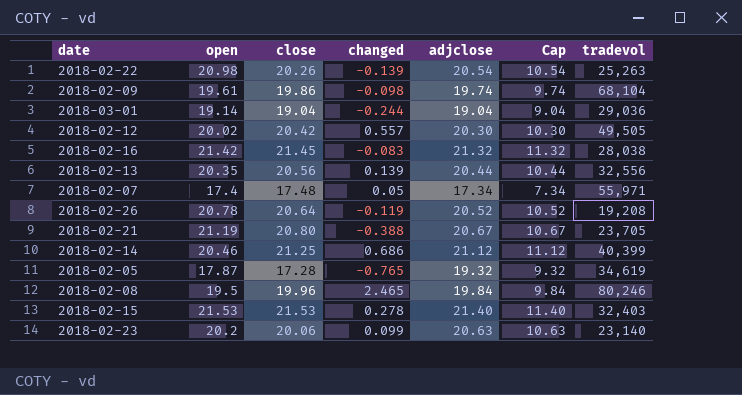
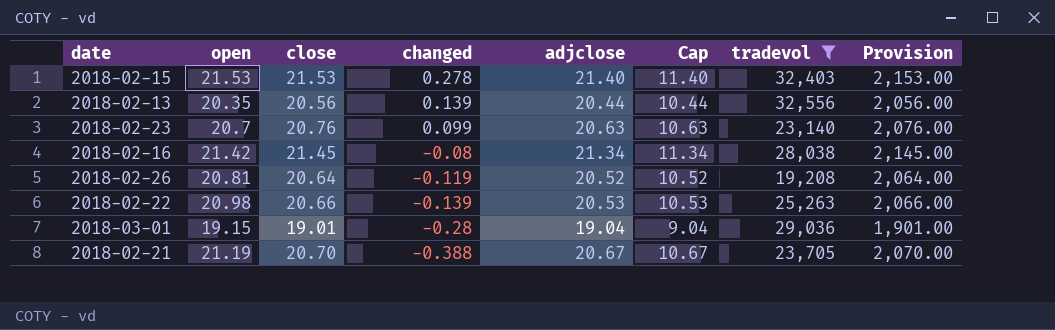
filter: none -> tradevol <= 32,556
row order: none -> changed descending
column Provision | formula: none -> [close] * 100
2018-02-23 | open: 20.2 -> 20.7
2018-02-23 | close: 20.06 -> 20.76
2018-02-16 | changed: -0.083 -> -0.08
2018-02-16 | adjclose: 21.32 -> 21.34
2018-02-16 | Cap: 11.32 -> 11.34
2018-02-26 | open: 20.78 -> 20.81
2018-02-22 | close: 20.26 -> 20.66
2018-02-22 | adjclose: 20.54 -> 20.53
2018-02-22 | Cap: 10.54 -> 10.53
2018-03-01 | open: 19.14 -> 19.15
2018-03-01 | close: 19.04 -> 19.01
2018-03-01 | changed: -0.244 -> -0.28
2018-02-21 | close: 20.80 -> 20.70

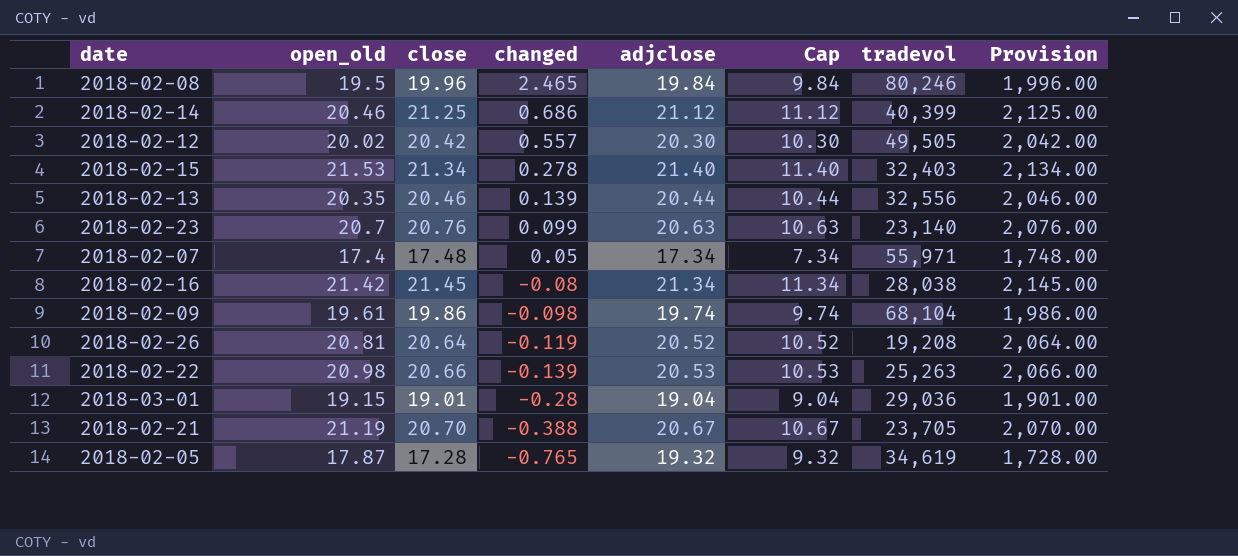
filter: tradevol <= 32,556 -> none
column name: open -> open_old
2018-02-15 | close: 21.53 -> 21.34
2018-02-15 | Provision: 2,153.00 -> 2,134.00
2018-02-13 | close: 20.56 -> 20.46
2018-02-13 | Provision: 2,056.00 -> 2,046.00

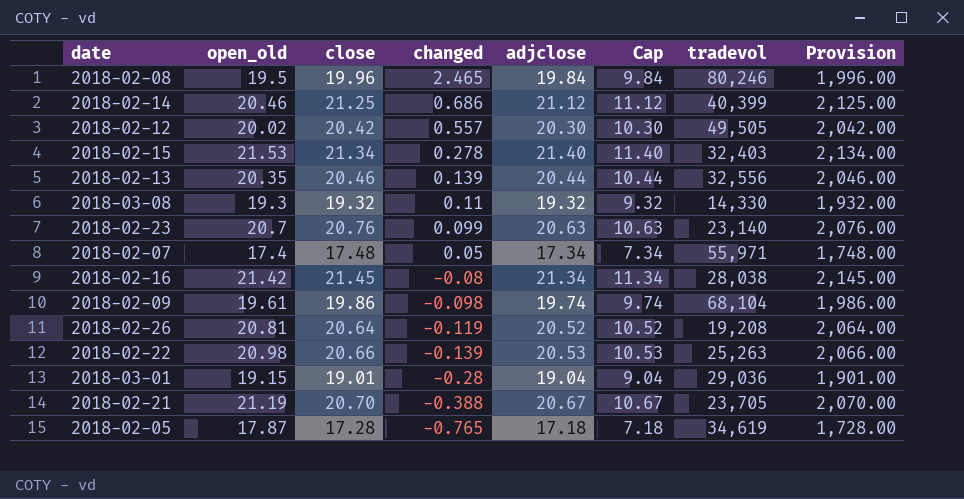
row 2018-03-08: none -> 19.3 | 19.32 | 0.11 | 19.32 | 9.32 | 14,330 | 1,932.00
2018-02-05 | adjclose: 19.32 -> 17.18
2018-02-05 | Cap: 9.32 -> 7.18

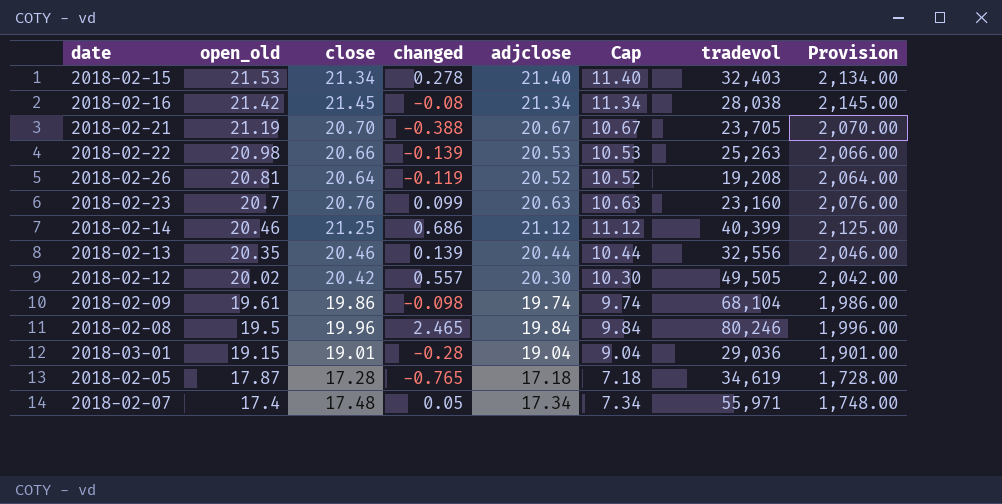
row order: changed descending -> open_old descending
row 2018-03-08: 19.3 | 19.32 | 0.11 | 19.32 | 9.32 | 14,330 | 1,932.00 -> none
2018-02-23 | tradevol: 23,140 -> 23,160

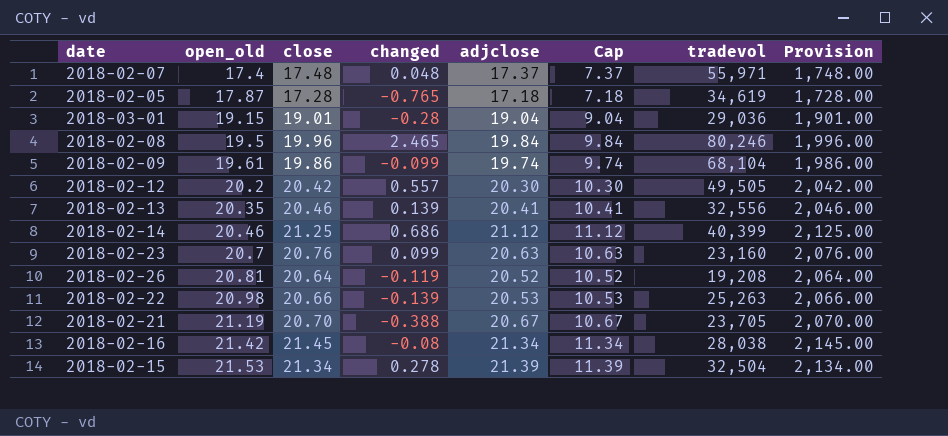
row order: open_old descending -> open_old ascending
2018-02-07 | changed: 0.05 -> 0.048
2018-02-07 | adjclose: 17.34 -> 17.37
2018-02-07 | Cap: 7.34 -> 7.37
2018-02-09 | changed: -0.098 -> -0.099
2018-02-12 | open_old: 20.02 -> 20.2
2018-02-13 | adjclose: 20.44 -> 20.41
2018-02-13 | Cap: 10.44 -> 10.41
2018-02-15 | adjclose: 21.40 -> 21.39
2018-02-15 | Cap: 11.40 -> 11.39
2018-02-15 | tradevol: 32,403 -> 32,504

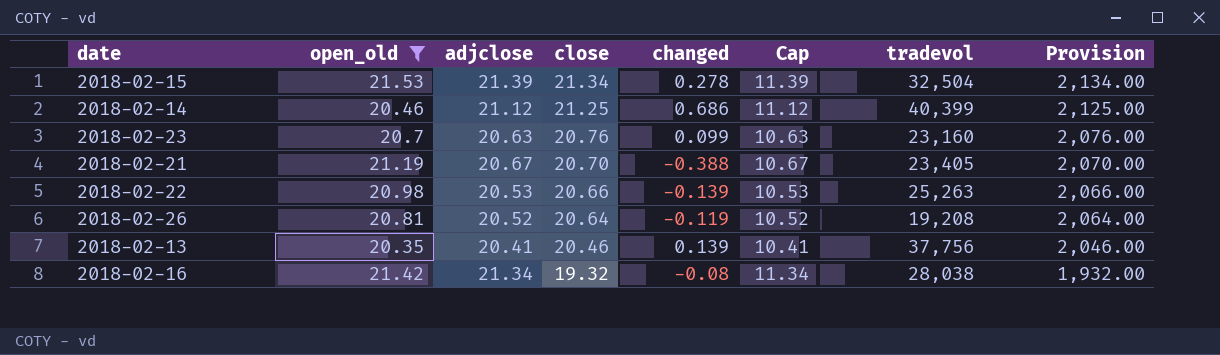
filter: none -> open_old >= 20.35
row order: open_old ascending -> close descending
column adjclose | position: 5 -> 3
2018-02-21 | tradevol: 23,705 -> 23,405
2018-02-13 | tradevol: 32,556 -> 37,756
2018-02-16 | close: 21.45 -> 19.32
2018-02-16 | Provision: 2,145.00 -> 1,932.00

